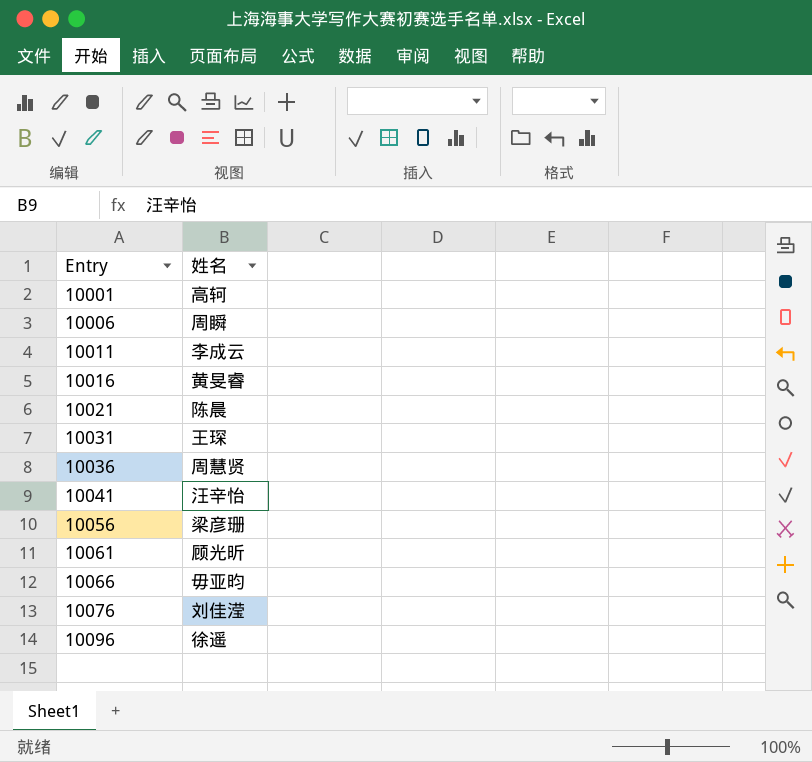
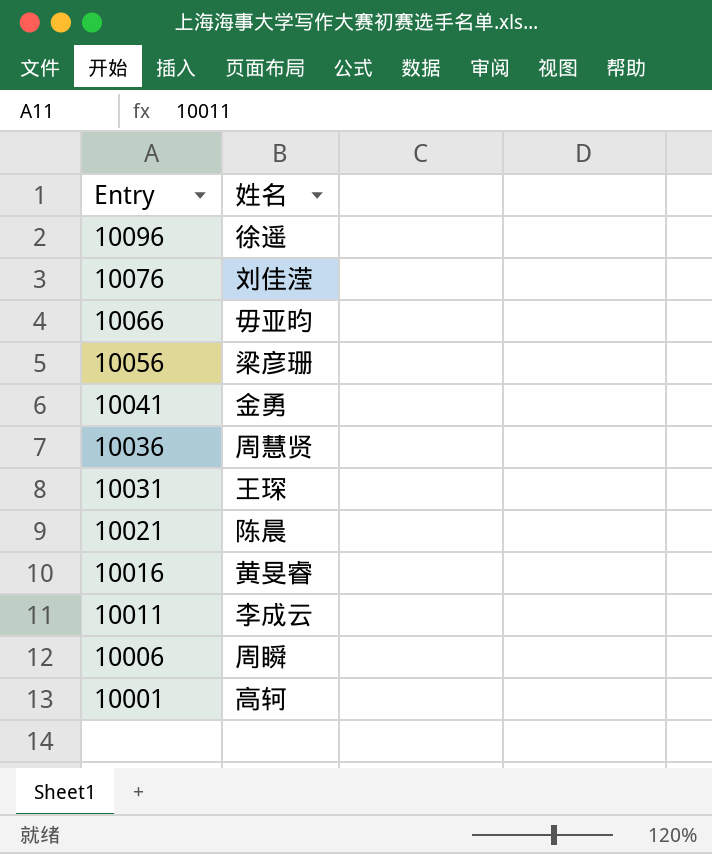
row order: Entry ascending -> Entry descending
row 10061: 顾光昕 -> none
10041 | 姓名: 汪辛怡 -> 金勇

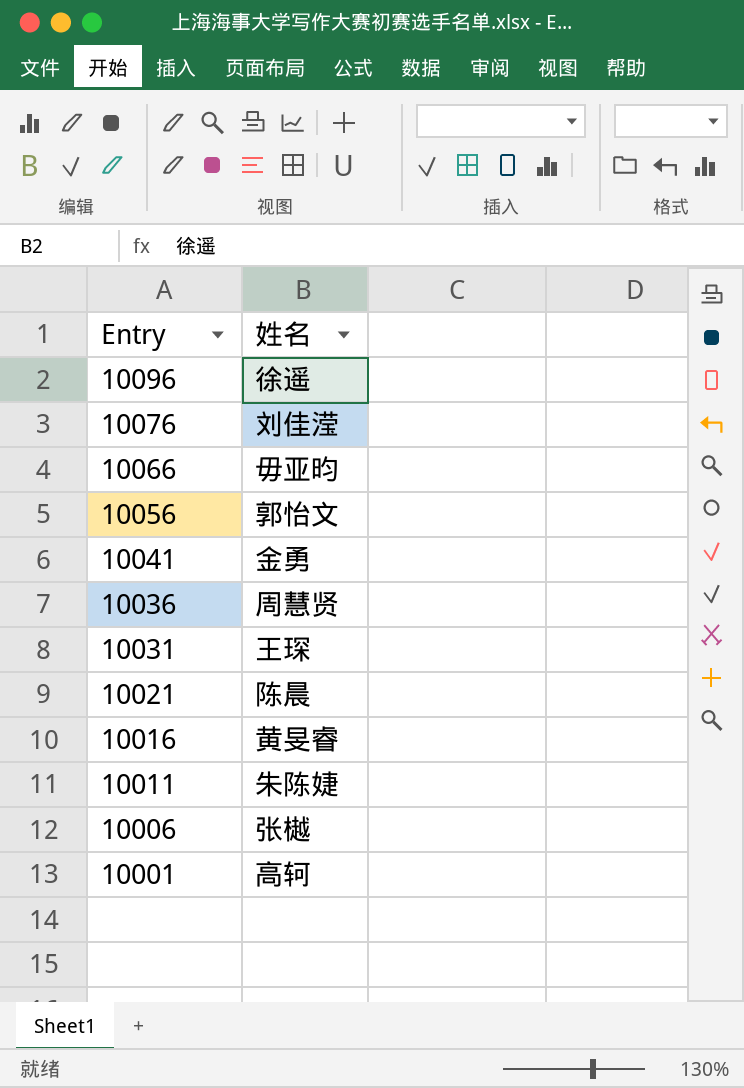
10056 | 姓名: 梁彦珊 -> 郭怡文
10011 | 姓名: 李成云 -> 朱陈婕
10006 | 姓名: 周瞬 -> 张樾

